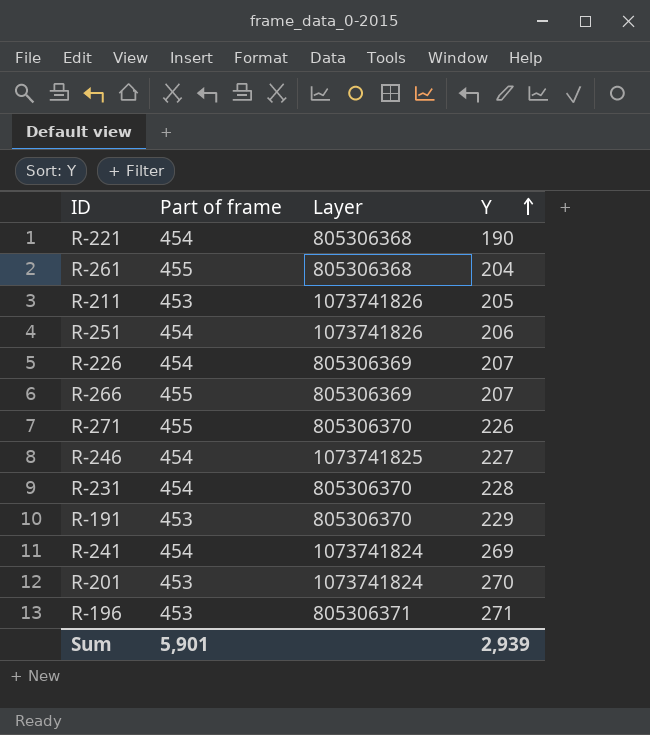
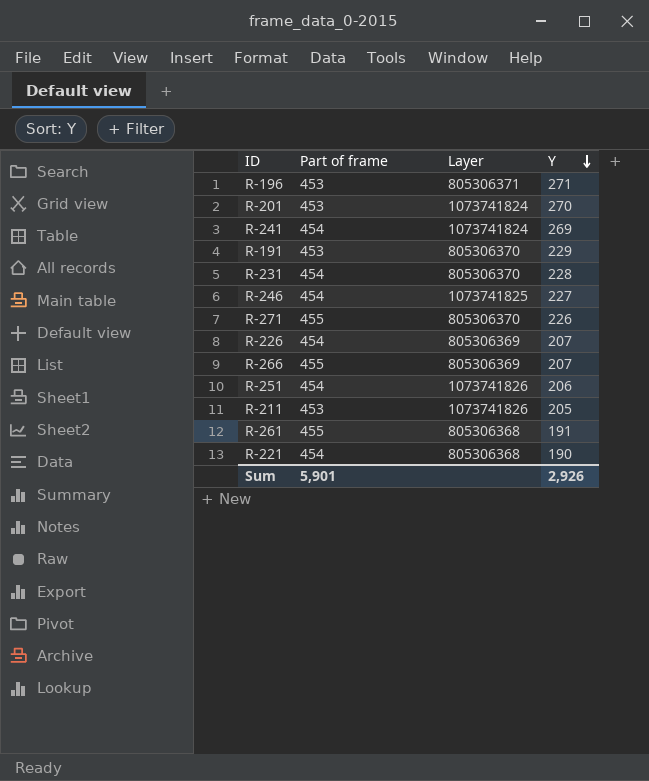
row order: Y ascending -> Y descending
R-261 | Y: 204 -> 191
Sum | Y: 2,939 -> 2,926

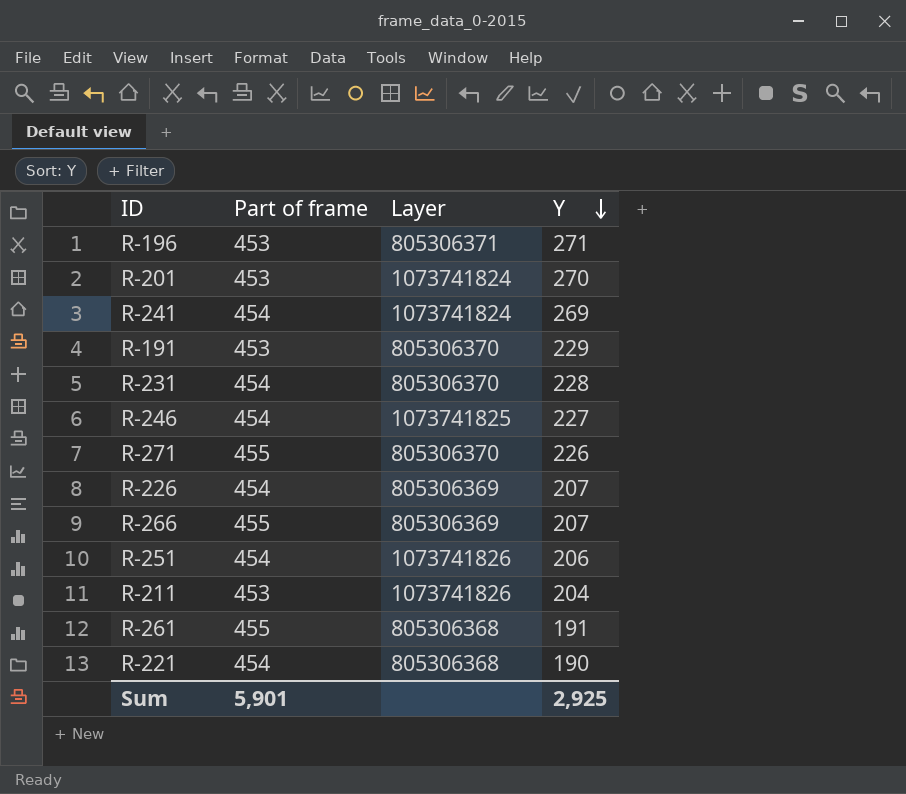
R-211 | Y: 205 -> 204
Sum | Y: 2,926 -> 2,925

